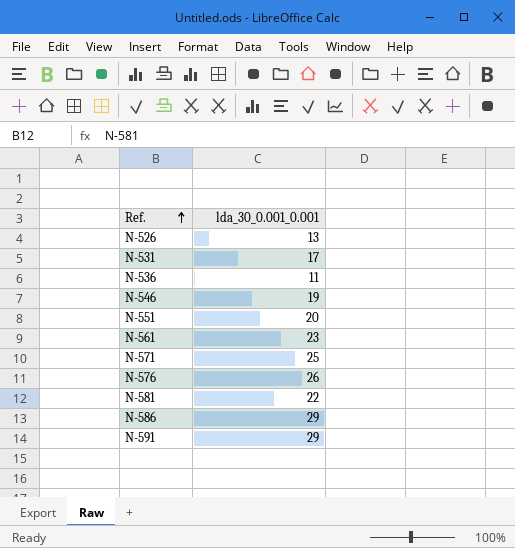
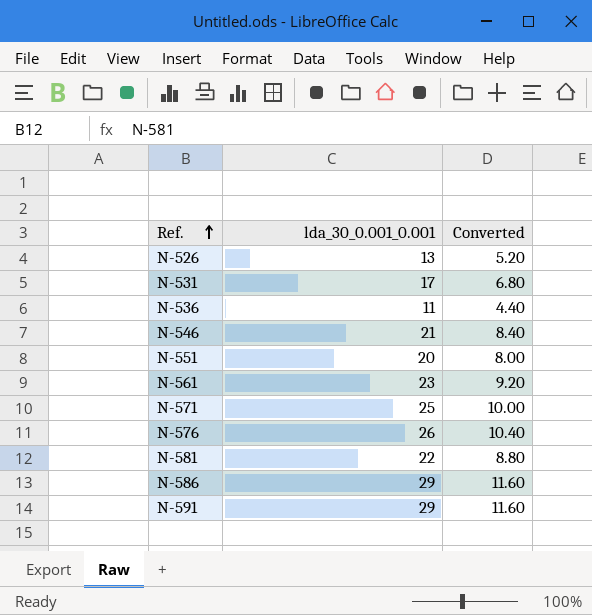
column Converted | formula: none -> [lda_30_0.001_0.001] * 0.4
N-546 | lda_30_0.001_0.001: 19 -> 21

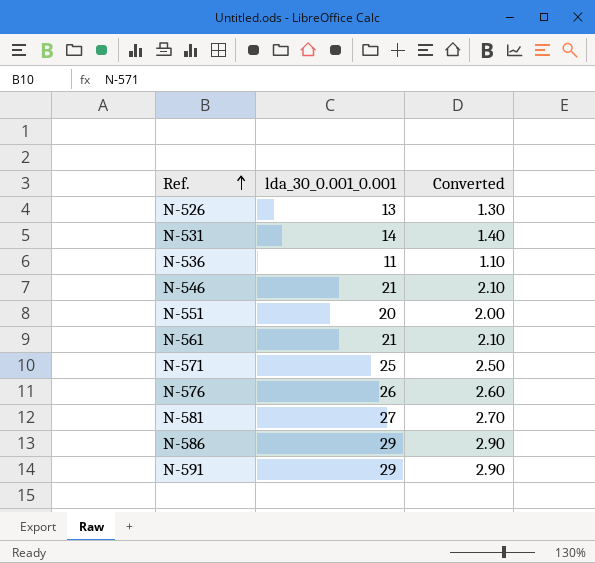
column Converted | formula: [lda_30_0.001_0.001] * 0.4 -> [lda_30_0.001_0.001] * 0.1
N-531 | lda_30_0.001_0.001: 17 -> 14
N-561 | lda_30_0.001_0.001: 23 -> 21
N-581 | lda_30_0.001_0.001: 22 -> 27

